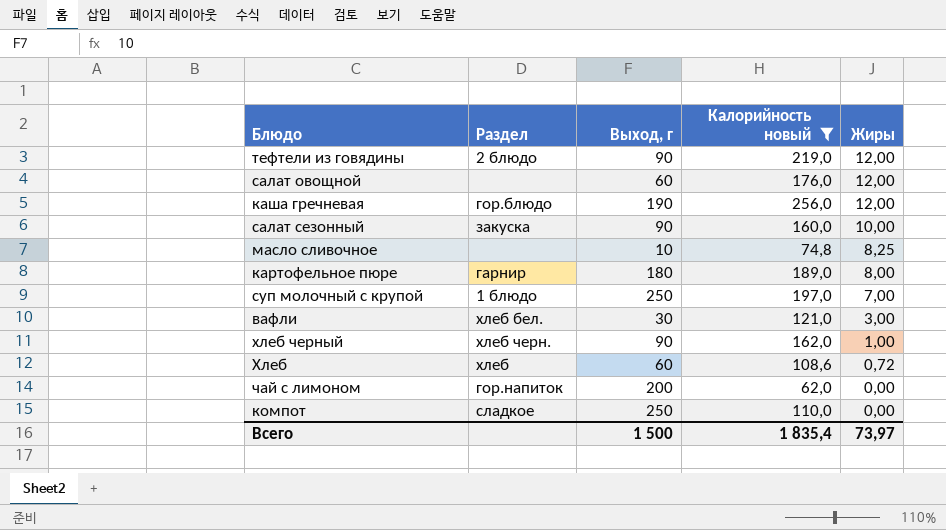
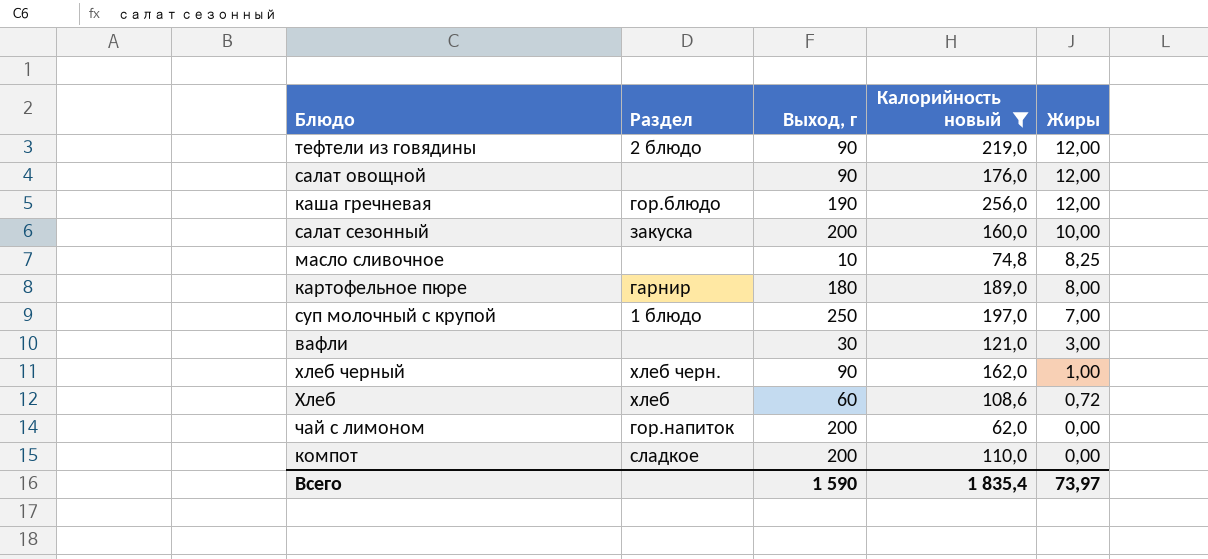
салат овощной | Выход, г: 60 -> 90
салат сезонный | Выход, г: 90 -> 200
вафли | Раздел: хлеб бел. -> none
компот | Выход, г: 250 -> 200
Всего | Выход, г: 1 500 -> 1 590

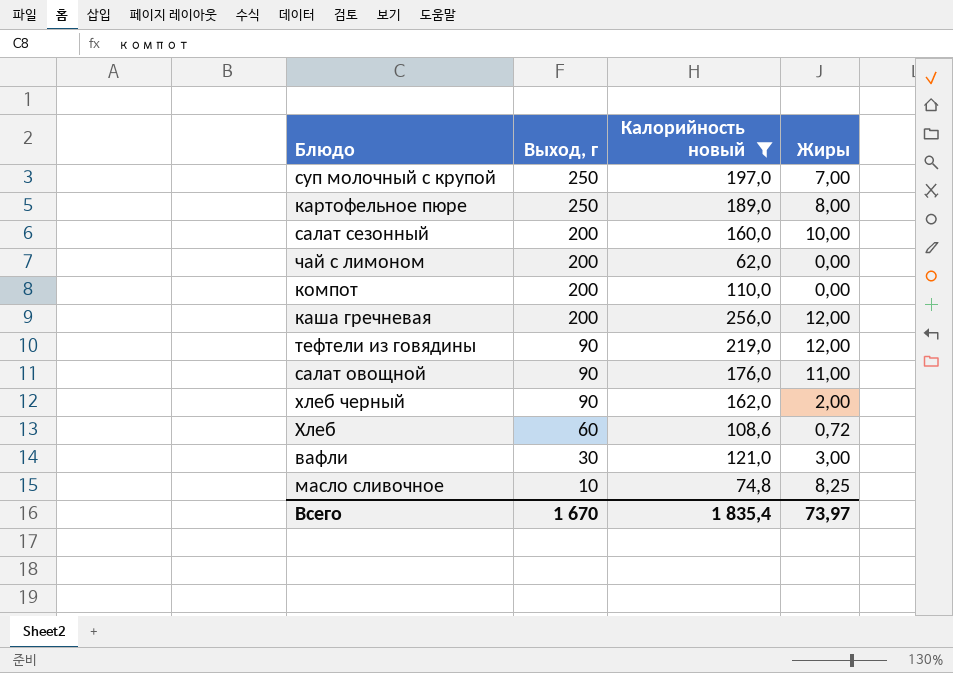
row order: Жиры descending -> Выход, г descending
column Раздел | position: 2 -> none
картофельное пюре | Выход, г: 180 -> 250
каша гречневая | Выход, г: 190 -> 200
салат овощной | Жиры: 12,00 -> 11,00
хлеб черный | Жиры: 1,00 -> 2,00
Всего | Выход, г: 1 590 -> 1 670

